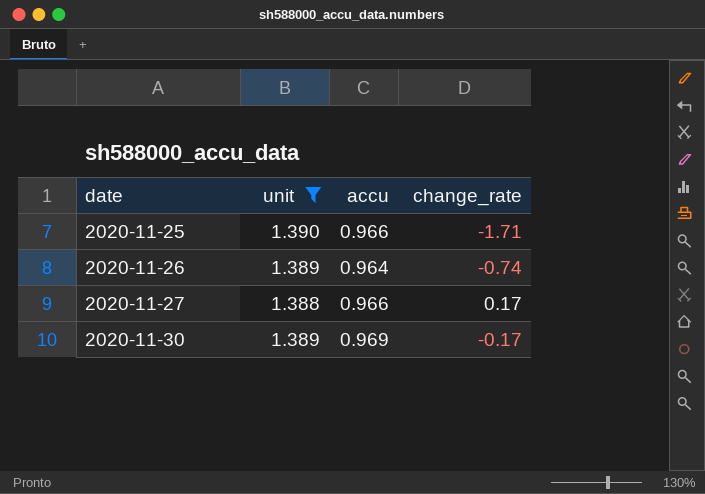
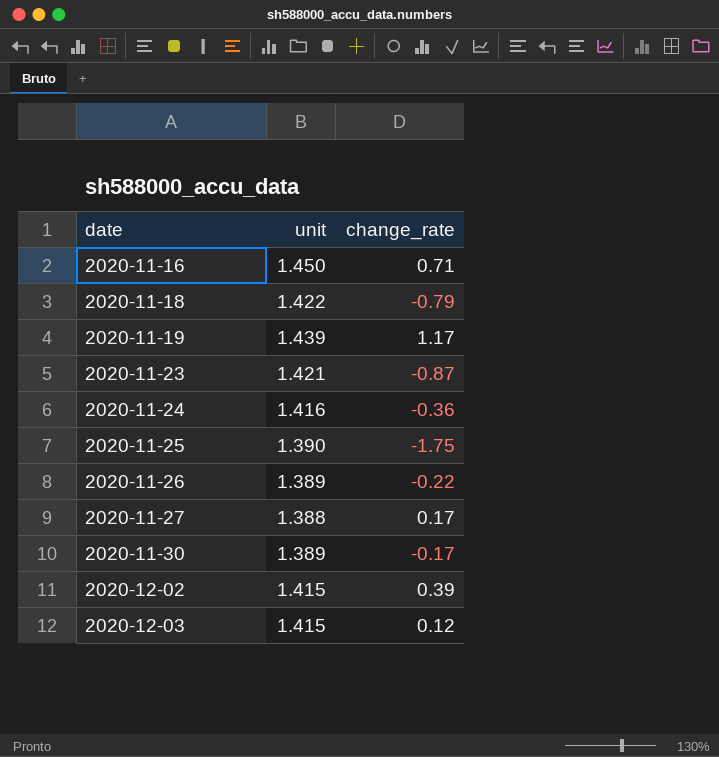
filter: unit <= 1.390 -> none
column accu | position: 3 -> none
2020-11-25 | change_rate: -1.71 -> -1.75
2020-11-26 | change_rate: -0.74 -> -0.22

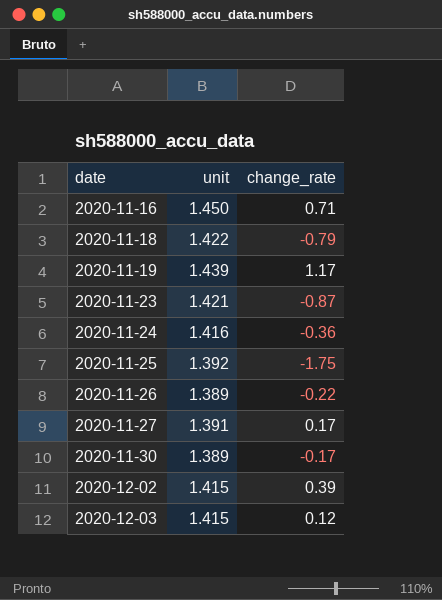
2020-11-25 | unit: 1.390 -> 1.392
2020-11-27 | unit: 1.388 -> 1.391

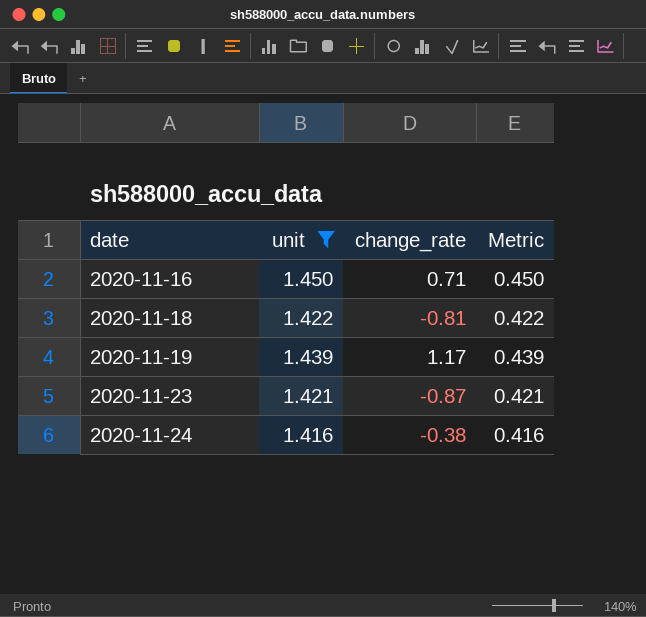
filter: none -> unit >= 1.416
column Metric | formula: none -> [unit] - 1
2020-11-18 | change_rate: -0.79 -> -0.81
2020-11-24 | change_rate: -0.36 -> -0.38

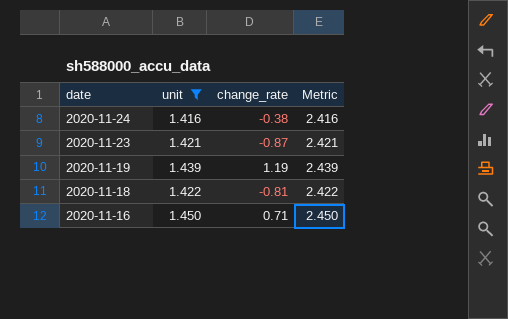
row order: date ascending -> date descending
column Metric | formula: [unit] - 1 -> [unit] + 1
2020-11-19 | change_rate: 1.17 -> 1.19

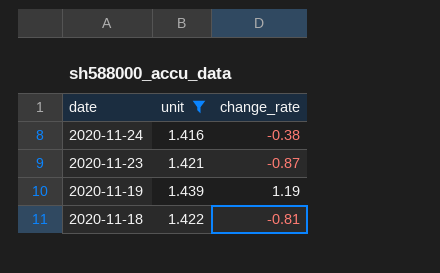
column Metric | formula: [unit] + 1 -> none
row 2020-11-16: 1.450 | 0.71 | 2.450 -> none

